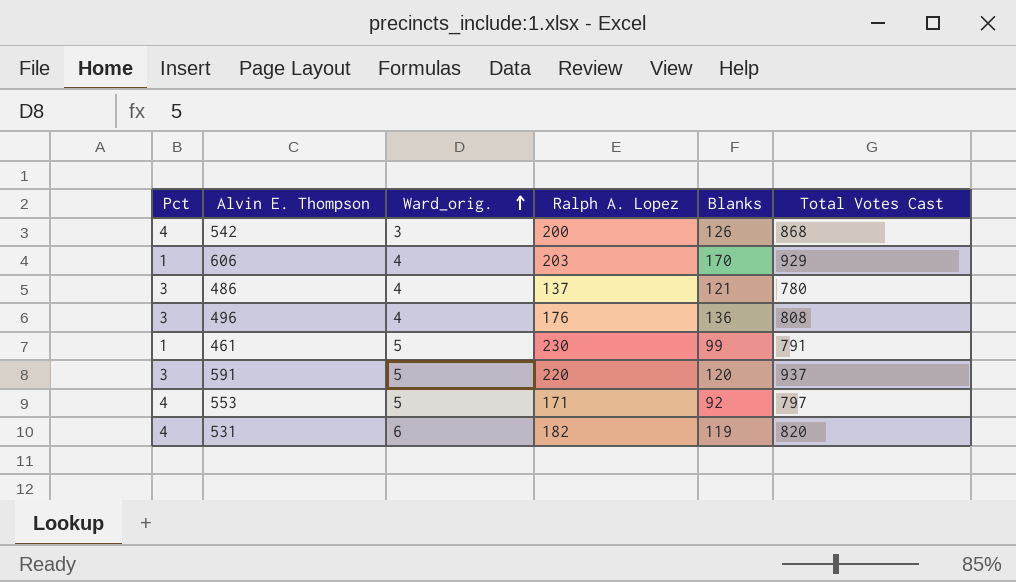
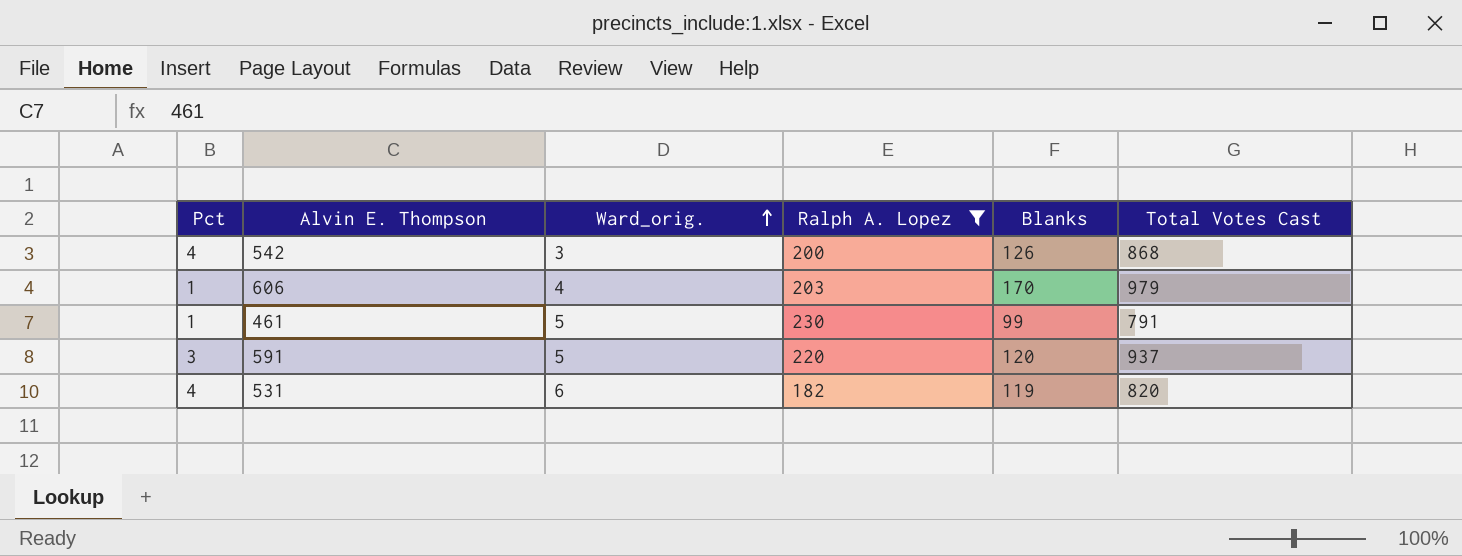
filter: none -> Ralph A. Lopez >= 182
606 | Total Votes Cast: 929 -> 979

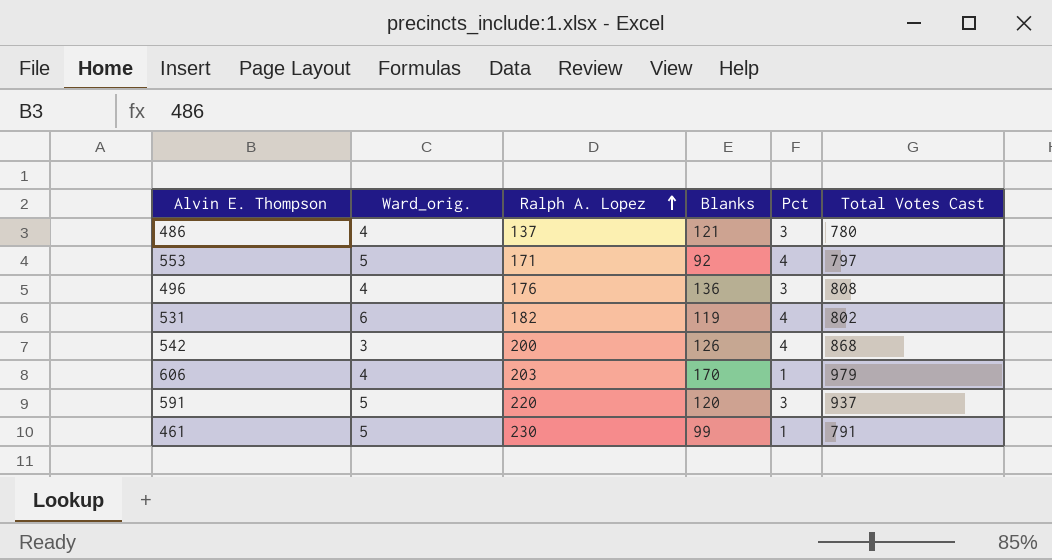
filter: Ralph A. Lopez >= 182 -> none
row order: Ward_orig. ascending -> Ralph A. Lopez ascending
column Pct | position: 1 -> 5
531 | Total Votes Cast: 820 -> 802

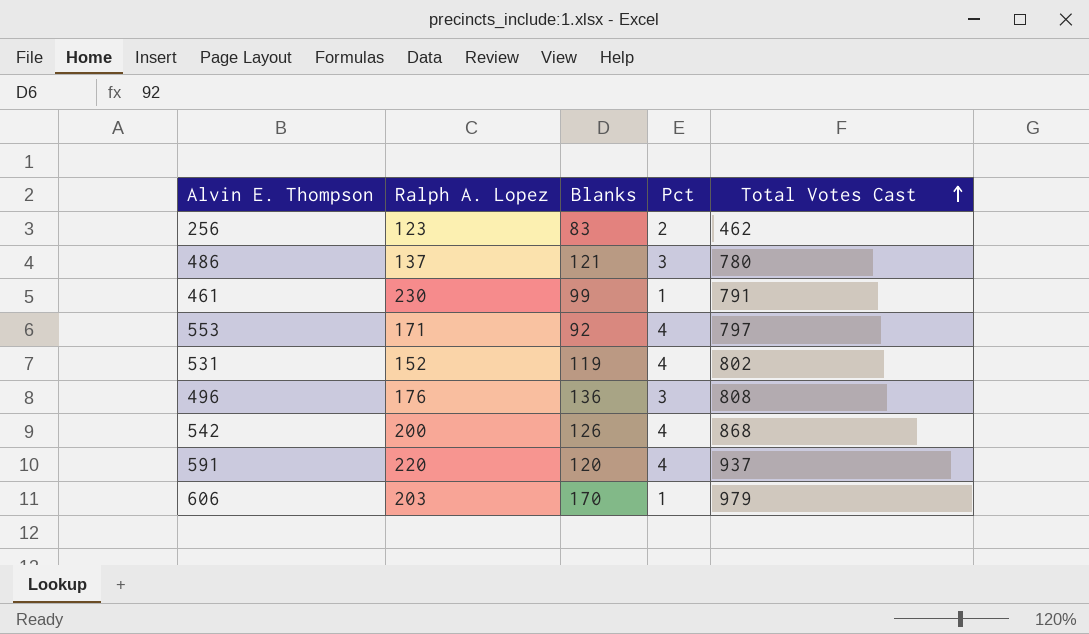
row order: Ralph A. Lopez ascending -> Total Votes Cast ascending
column Ward_orig. | position: 2 -> none
row 256: none -> 123 | 83 | 2 | 462
531 | Ralph A. Lopez: 182 -> 152
591 | Pct: 3 -> 4

